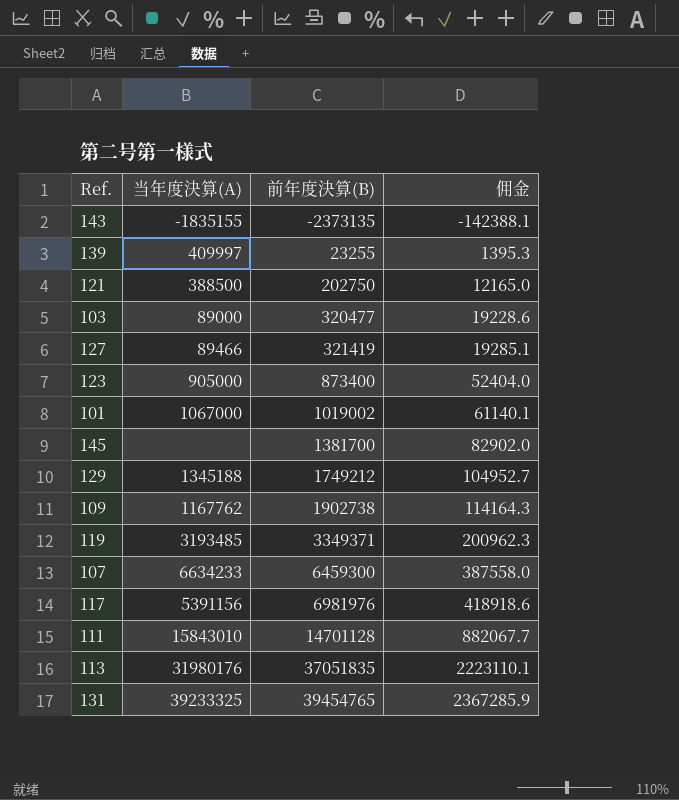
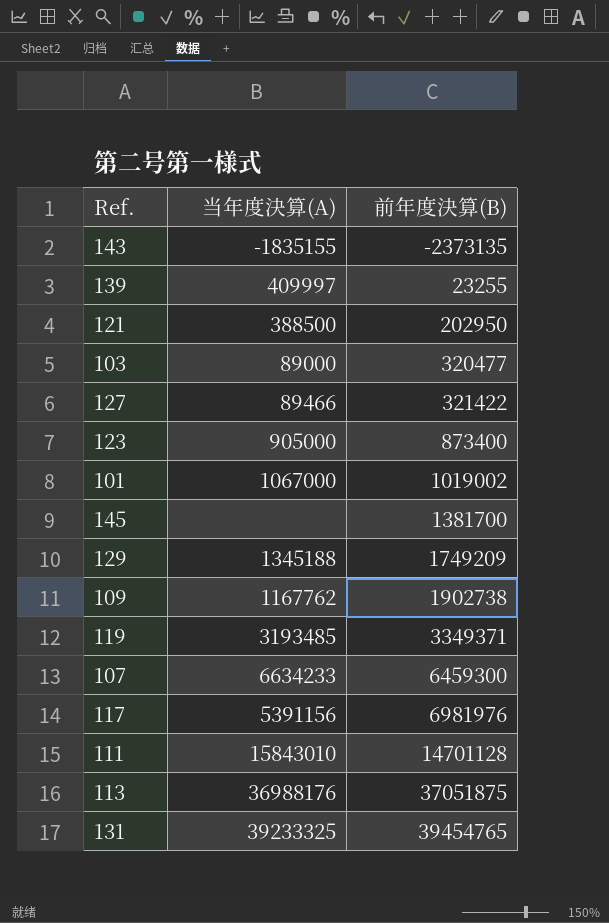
column 佣金 | formula: [前年度決算(B)] * 0.06 -> none
121 | 前年度決算(B): 202750 -> 202950
127 | 前年度決算(B): 321419 -> 321422
129 | 前年度決算(B): 1749212 -> 1749209
113 | 当年度決算(A): 31980176 -> 36988176
113 | 前年度決算(B): 37051835 -> 37051875

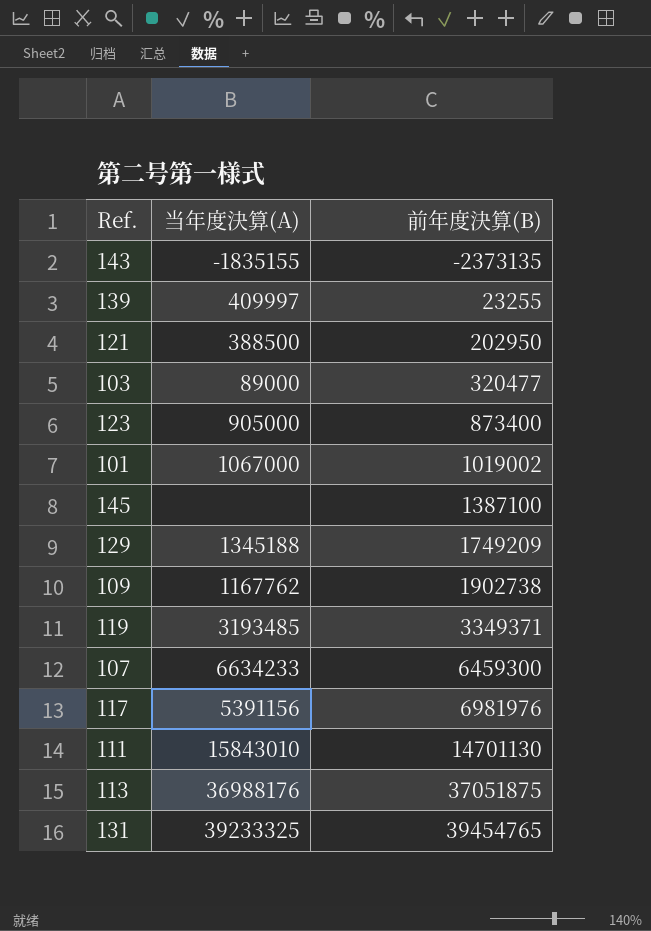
row 127: 89466 | 321422 -> none
145 | 前年度決算(B): 1381700 -> 1387100
111 | 前年度決算(B): 14701128 -> 14701130

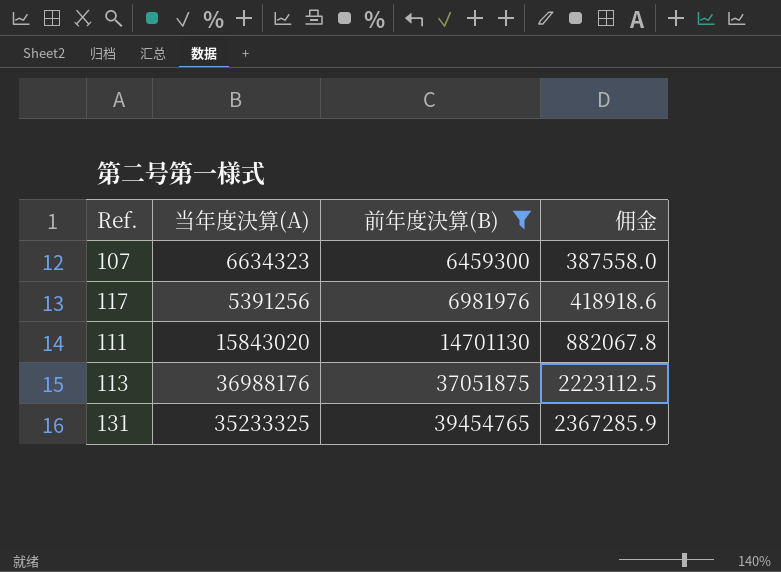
filter: none -> 前年度決算(B) >= 6459300
column 佣金 | formula: none -> [前年度決算(B)] * 0.06
107 | 当年度決算(A): 6634233 -> 6634323
117 | 当年度決算(A): 5391156 -> 5391256
111 | 当年度決算(A): 15843010 -> 15843020
131 | 当年度決算(A): 39233325 -> 35233325

